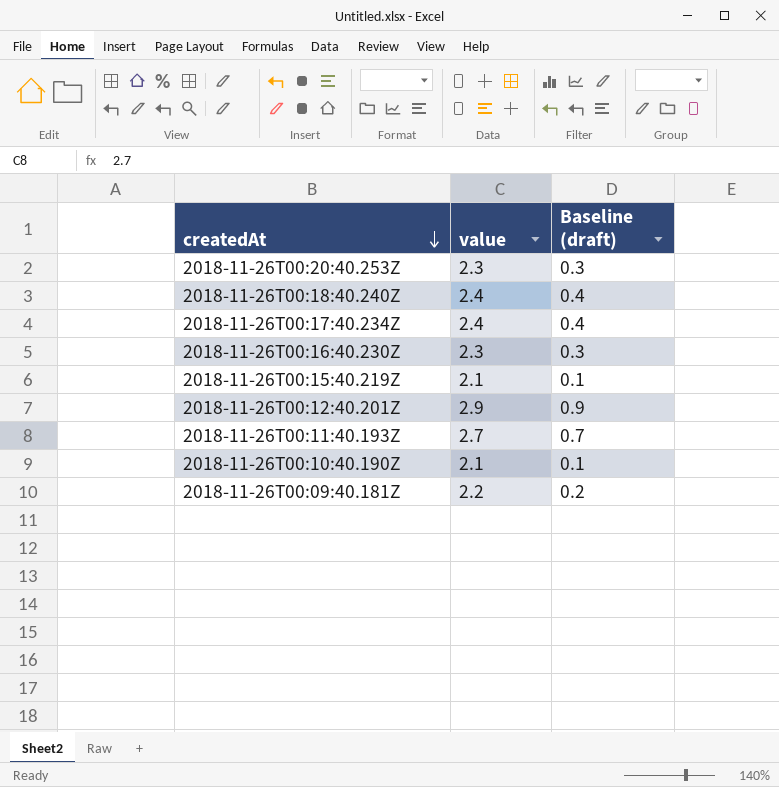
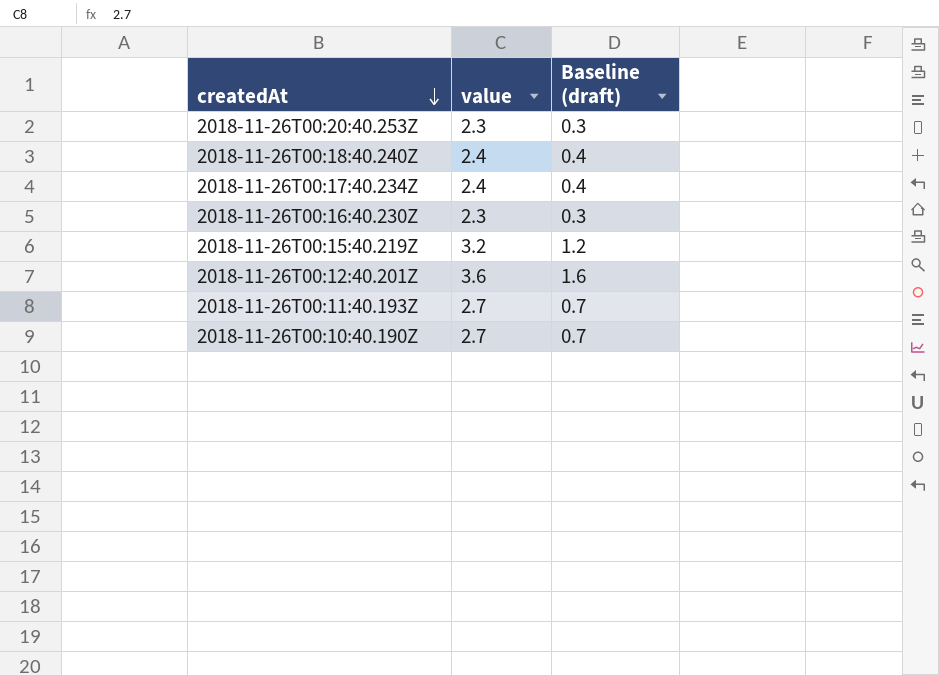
row 2018-11-26T00:09:40.181Z: 2.2 | 0.2 -> none
2018-11-26T00:15:40.219Z | value: 2.1 -> 3.2
2018-11-26T00:15:40.219Z | Baseline (draft): 0.1 -> 1.2
2018-11-26T00:12:40.201Z | value: 2.9 -> 3.6
2018-11-26T00:12:40.201Z | Baseline (draft): 0.9 -> 1.6
2018-11-26T00:10:40.190Z | value: 2.1 -> 2.7
2018-11-26T00:10:40.190Z | Baseline (draft): 0.1 -> 0.7

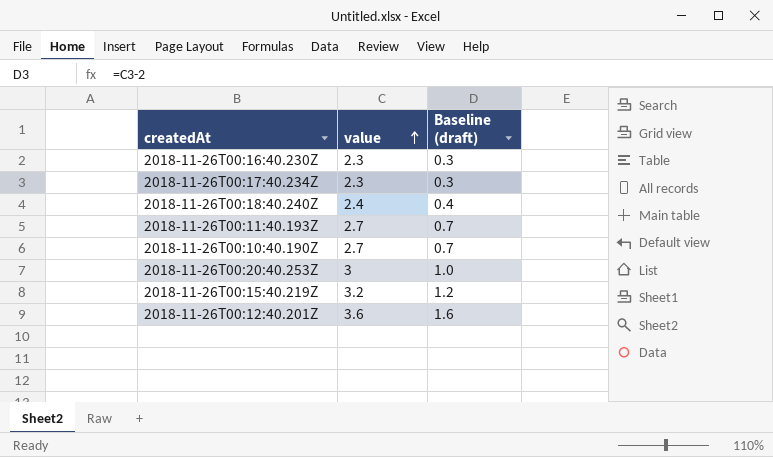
row order: createdAt descending -> value ascending
2018-11-26T00:17:40.234Z | value: 2.4 -> 2.3
2018-11-26T00:17:40.234Z | Baseline (draft): 0.4 -> 0.3
2018-11-26T00:20:40.253Z | value: 2.3 -> 3
2018-11-26T00:20:40.253Z | Baseline (draft): 0.3 -> 1.0

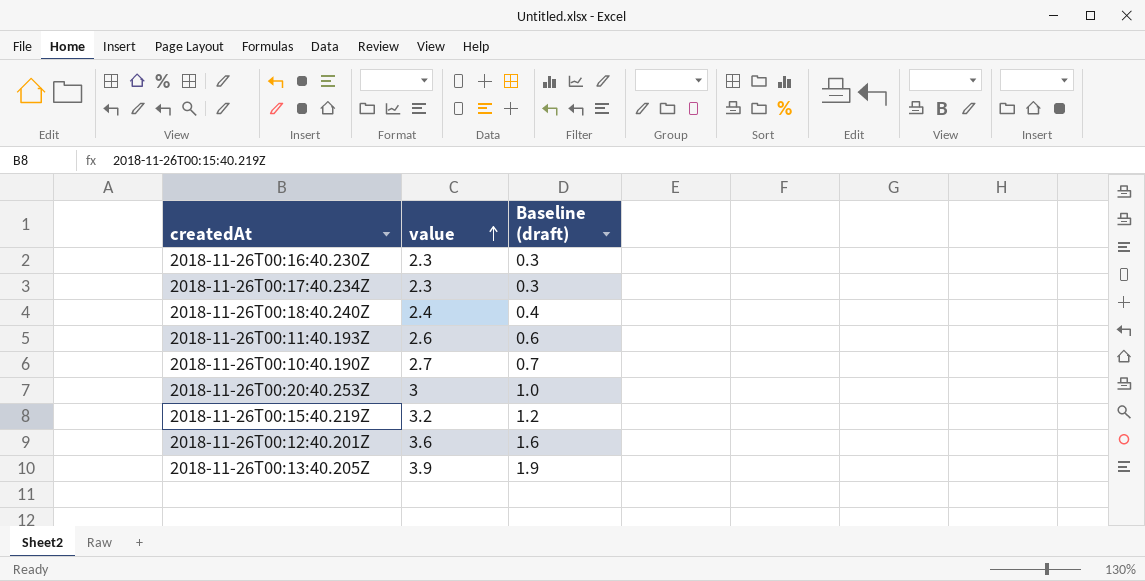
2018-11-26T00:11:40.193Z | value: 2.7 -> 2.6
2018-11-26T00:11:40.193Z | Baseline (draft): 0.7 -> 0.6
row 2018-11-26T00:13:40.205Z: none -> 3.9 | 1.9

